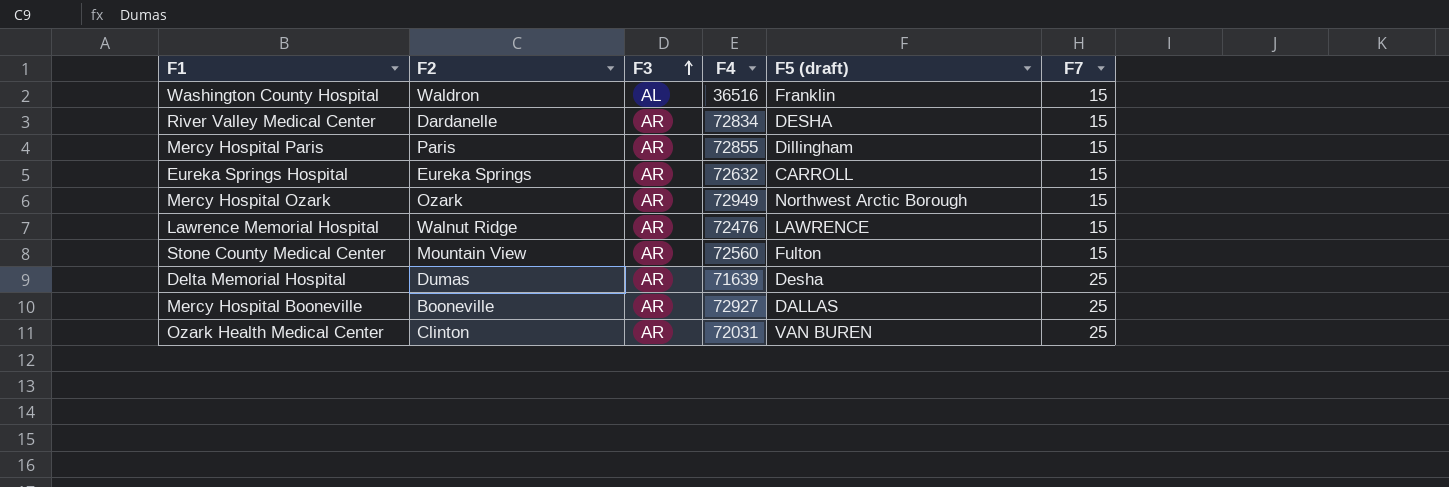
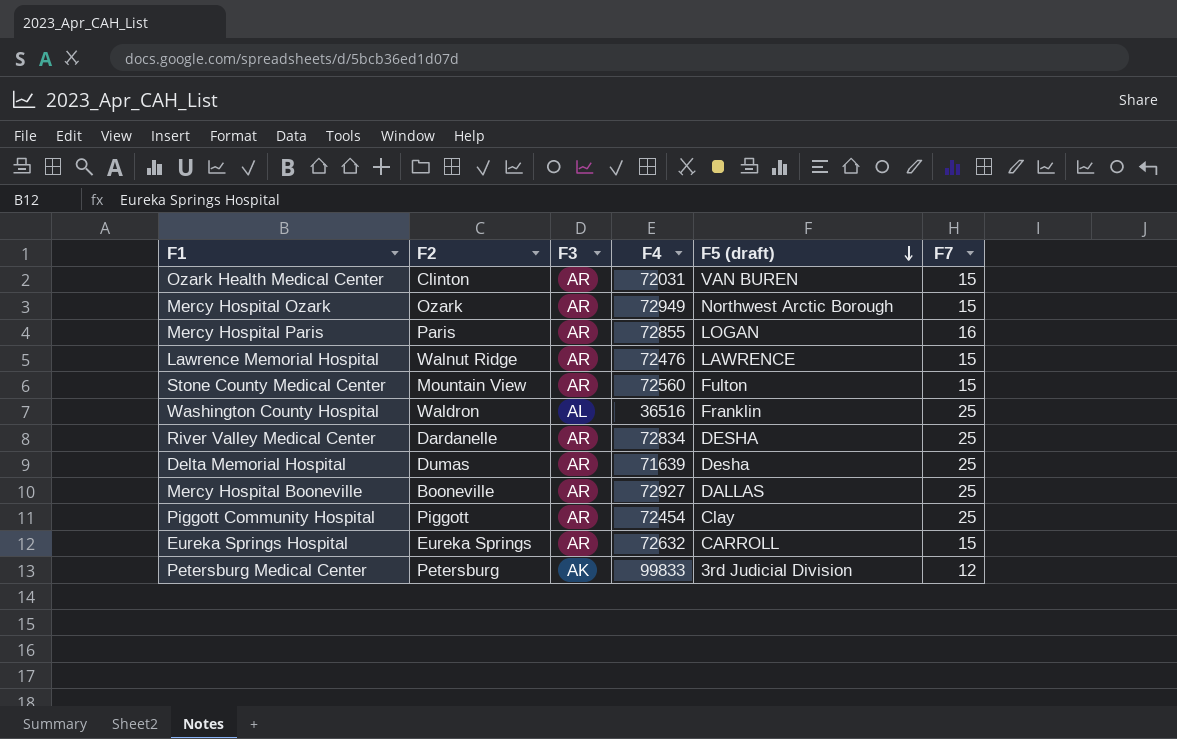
row order: F3 ascending -> F5 (draft) descending
Ozark Health Medical Center | F7: 25 -> 15
Mercy Hospital Paris | F5 (draft): Dillingham -> LOGAN
Mercy Hospital Paris | F7: 15 -> 16
Washington County Hospital | F7: 15 -> 25
River Valley Medical Center | F7: 15 -> 25
row Piggott Community Hospital: none -> Piggott | AR | 72454 | Clay | 25
row Petersburg Medical Center: none -> Petersburg | AK | 99833 | 3rd Judicial Division | 12

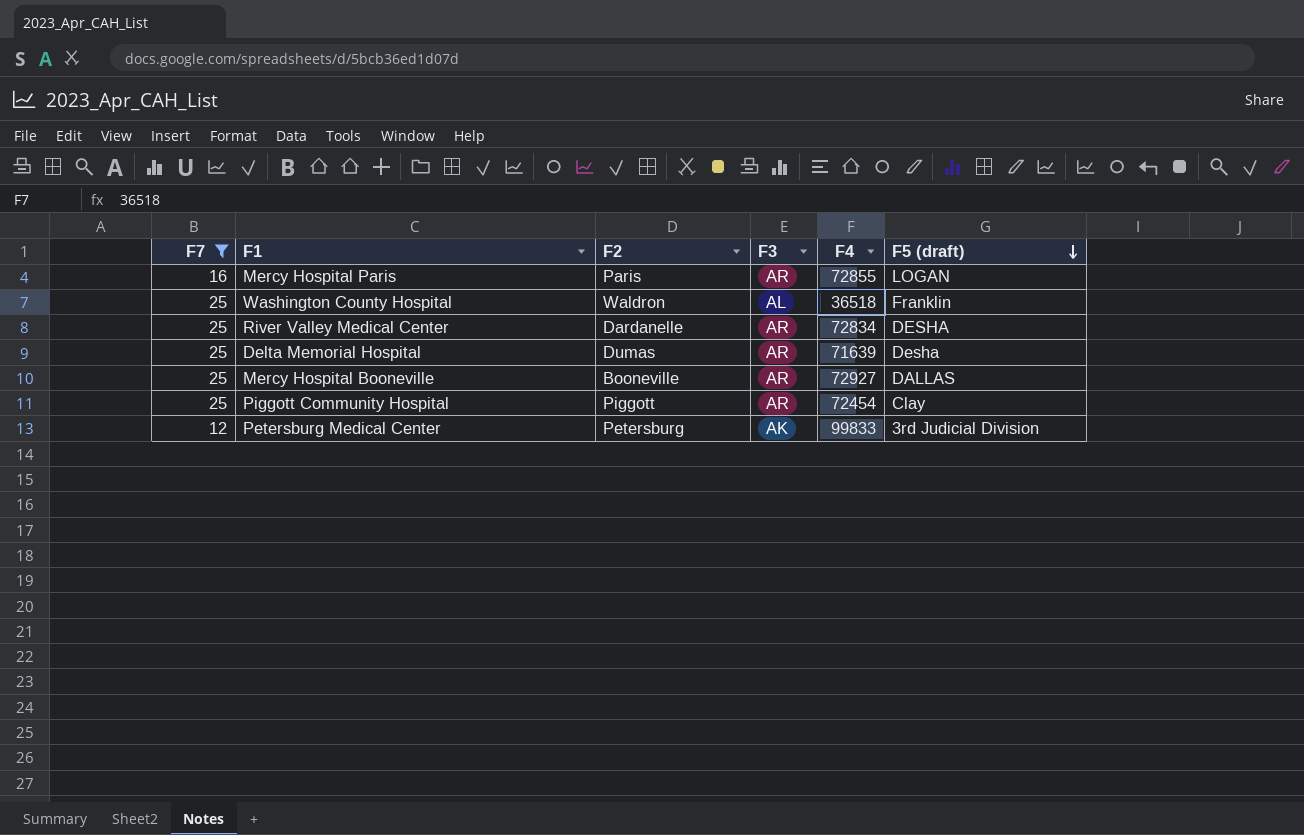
filter: none -> F7 != 15
column F7 | position: 6 -> 1
Washington County Hospital | F4: 36516 -> 36518

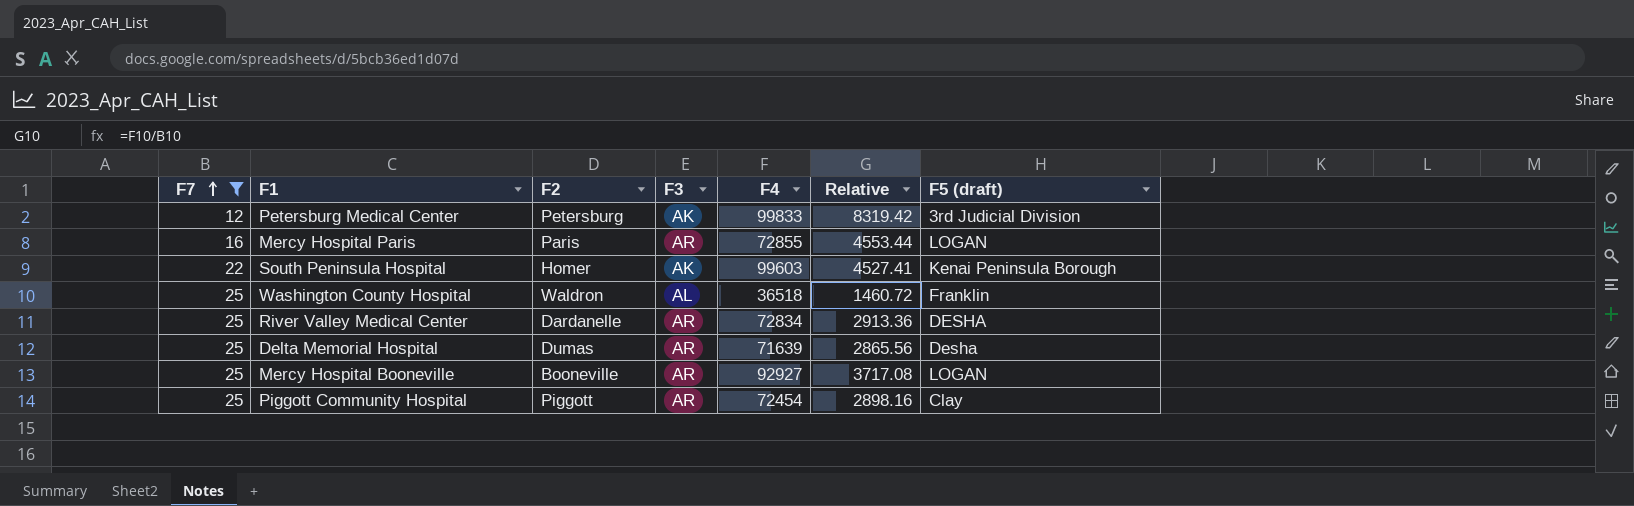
row order: F5 (draft) descending -> F7 ascending
column Relative | formula: none -> [F4] / [F7]
row South Peninsula Hospital: none -> 22 | Homer | AK | 99603 | 4527.41 | Kenai Peninsula Borough
Mercy Hospital Booneville | F4: 72927 -> 92927
Mercy Hospital Booneville | F5 (draft): DALLAS -> LOGAN

